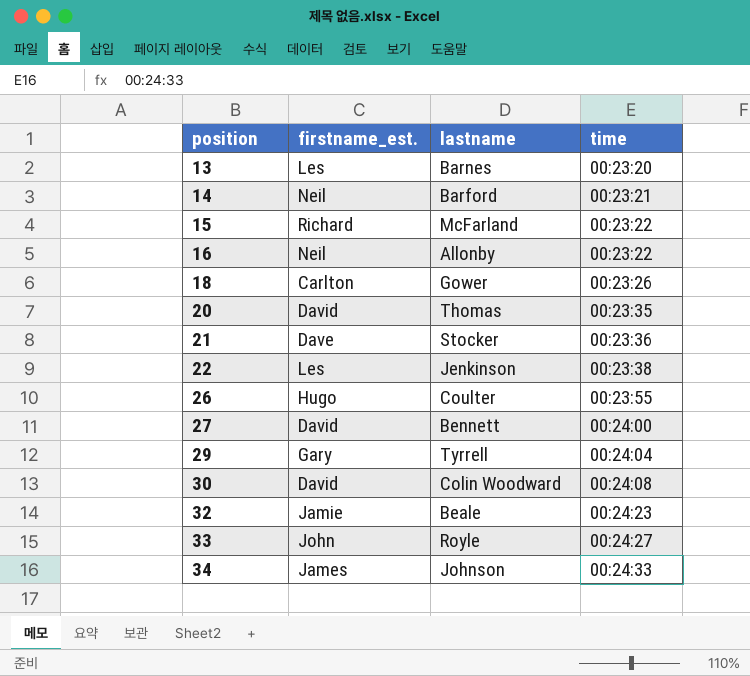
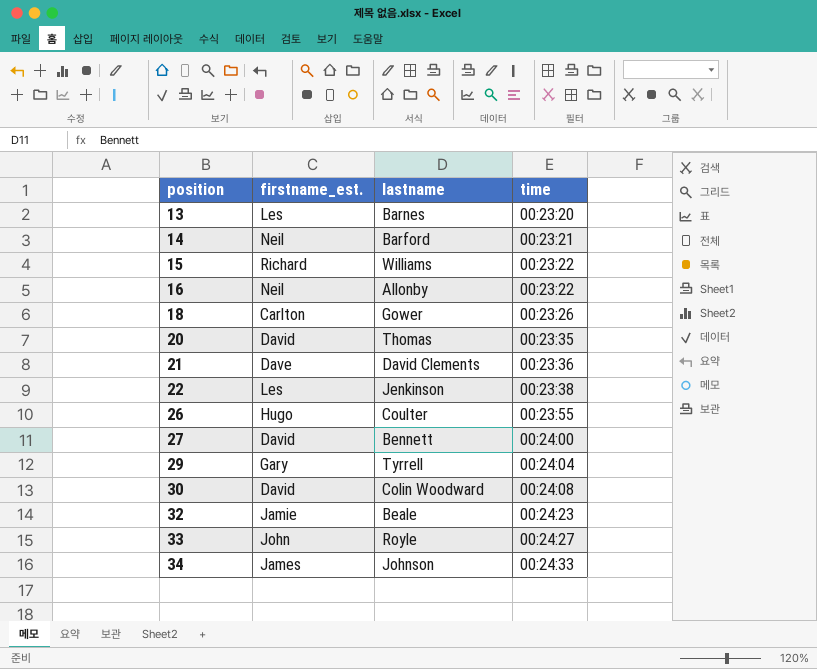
15 | lastname: McFarland -> Williams
21 | lastname: Stocker -> David Clements

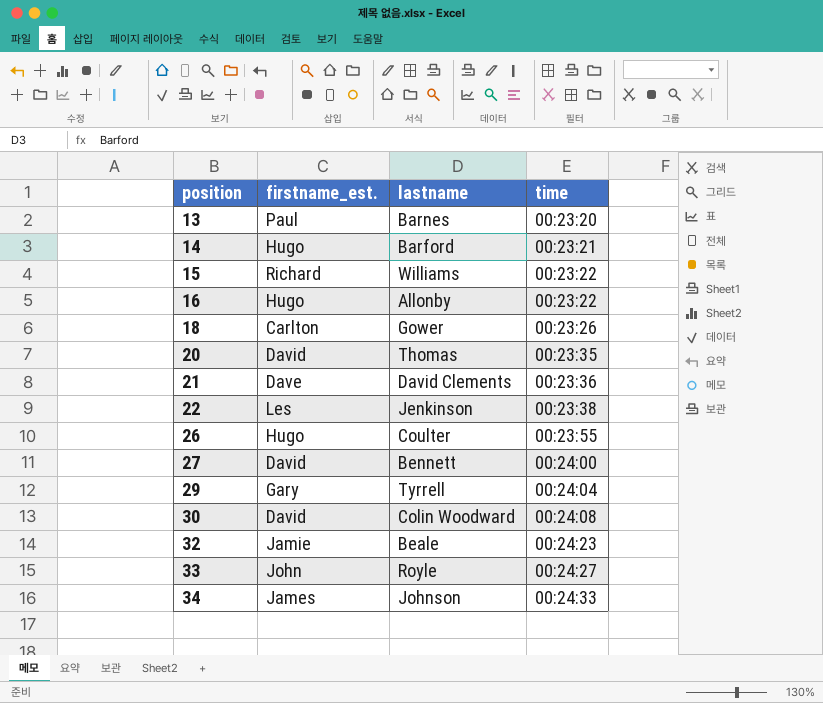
13 | firstname_est.: Les -> Paul
14 | firstname_est.: Neil -> Hugo
16 | firstname_est.: Neil -> Hugo

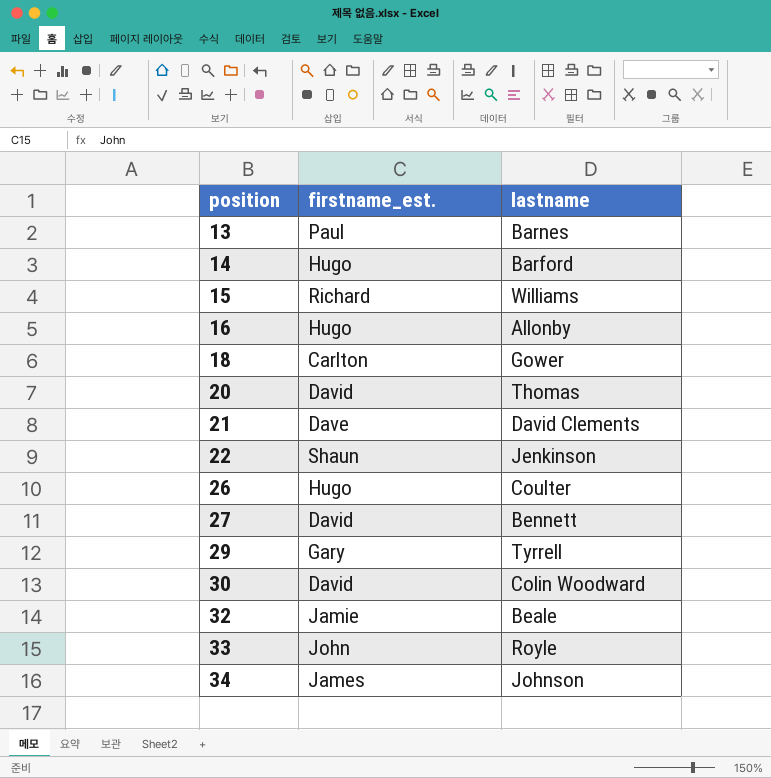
column time | position: 4 -> none
22 | firstname_est.: Les -> Shaun

